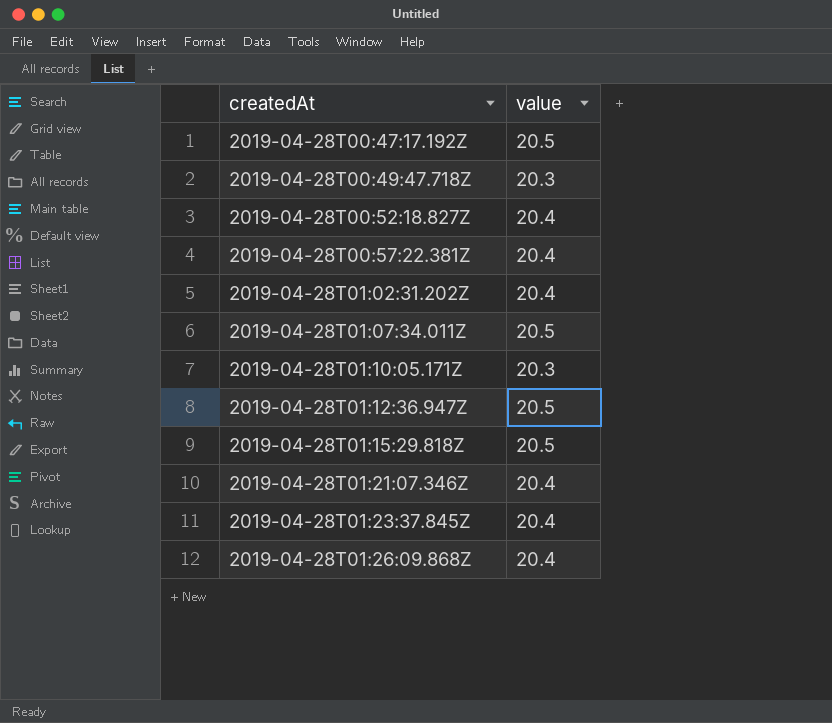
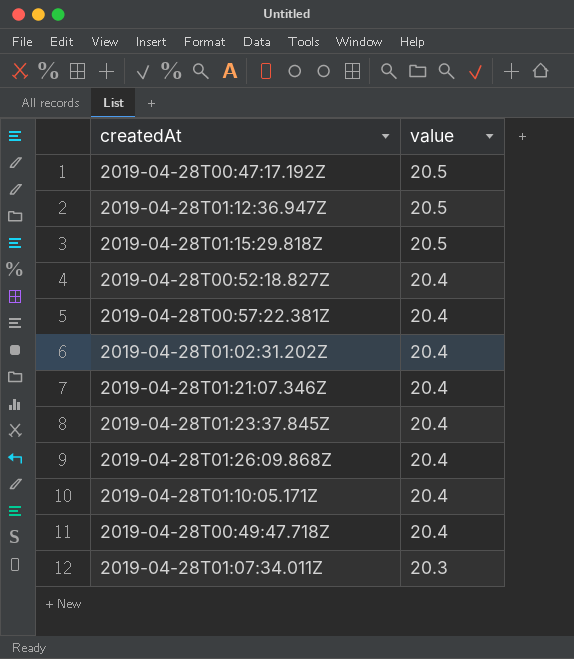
row order: createdAt ascending -> value descending
2019-04-28T01:10:05.171Z | value: 20.3 -> 20.4
2019-04-28T00:49:47.718Z | value: 20.3 -> 20.4
2019-04-28T01:07:34.011Z | value: 20.5 -> 20.3

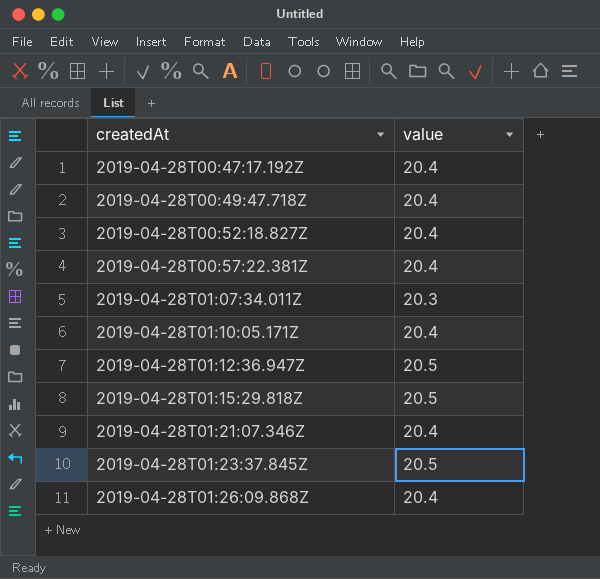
row order: value descending -> createdAt ascending
row 2019-04-28T01:02:31.202Z: 20.4 -> none
2019-04-28T00:47:17.192Z | value: 20.5 -> 20.4
2019-04-28T01:23:37.845Z | value: 20.4 -> 20.5

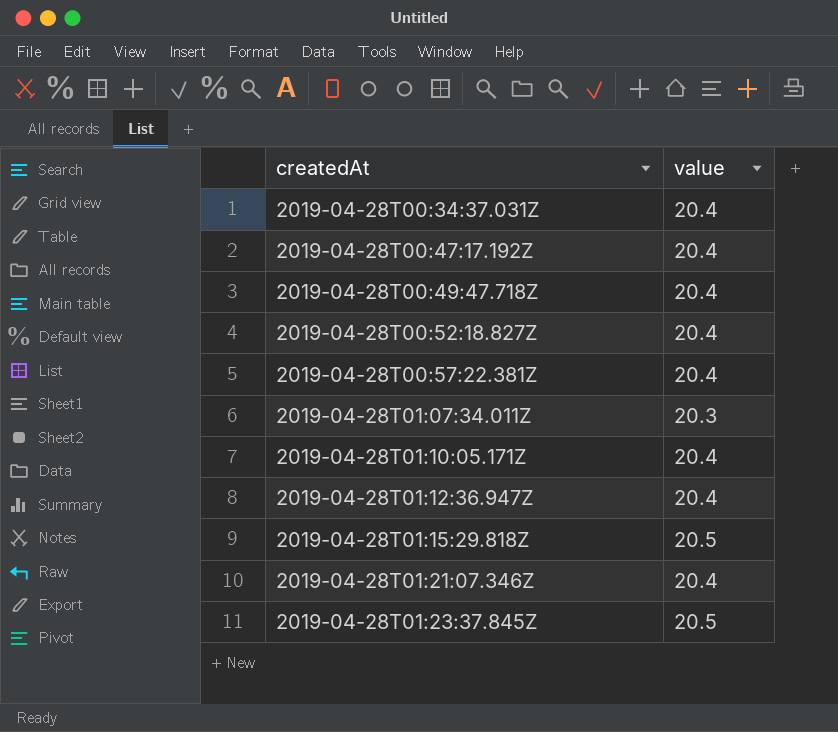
row 2019-04-28T01:26:09.868Z: 20.4 -> none
row 2019-04-28T00:34:37.031Z: none -> 20.4
2019-04-28T01:12:36.947Z | value: 20.5 -> 20.4

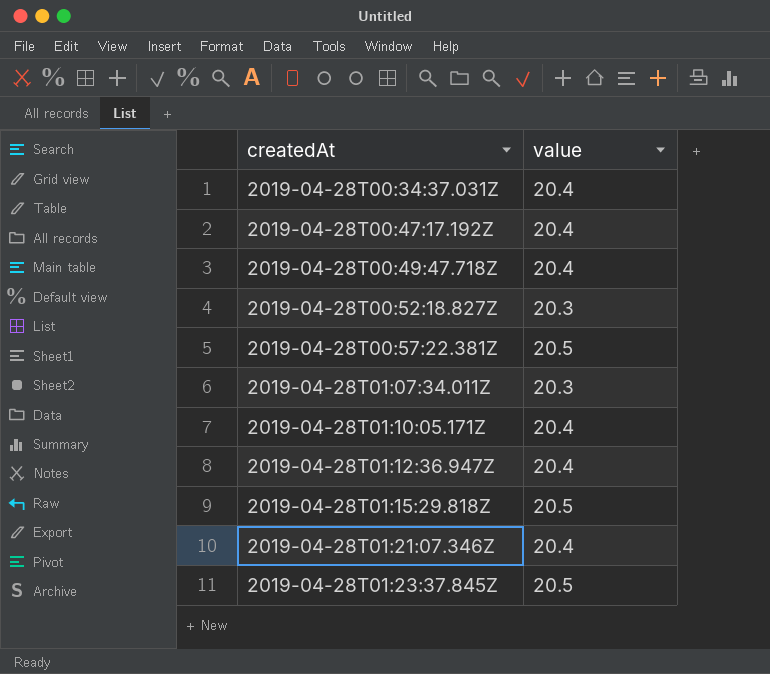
2019-04-28T00:52:18.827Z | value: 20.4 -> 20.3
2019-04-28T00:57:22.381Z | value: 20.4 -> 20.5

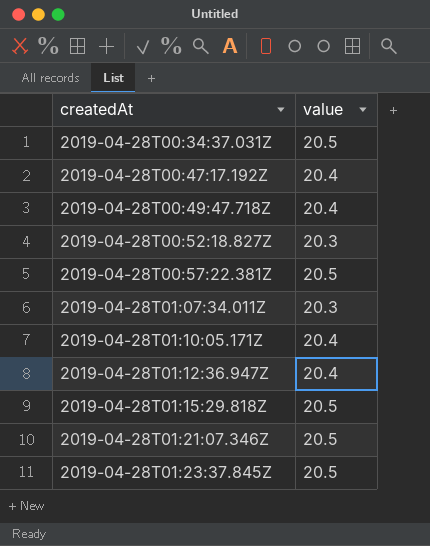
2019-04-28T00:34:37.031Z | value: 20.4 -> 20.5
2019-04-28T01:21:07.346Z | value: 20.4 -> 20.5

